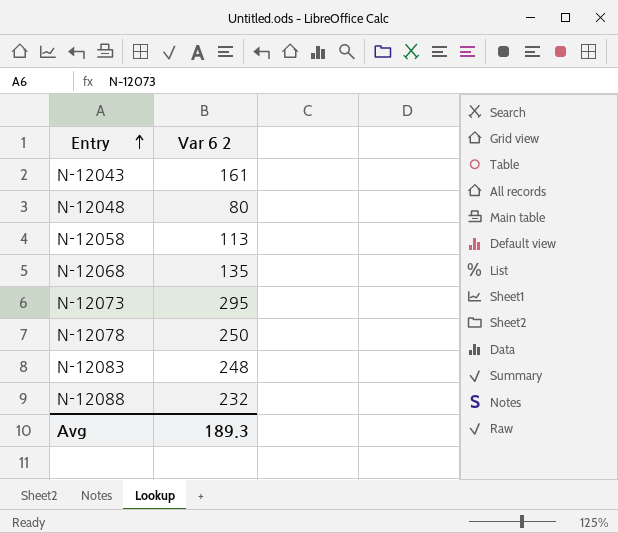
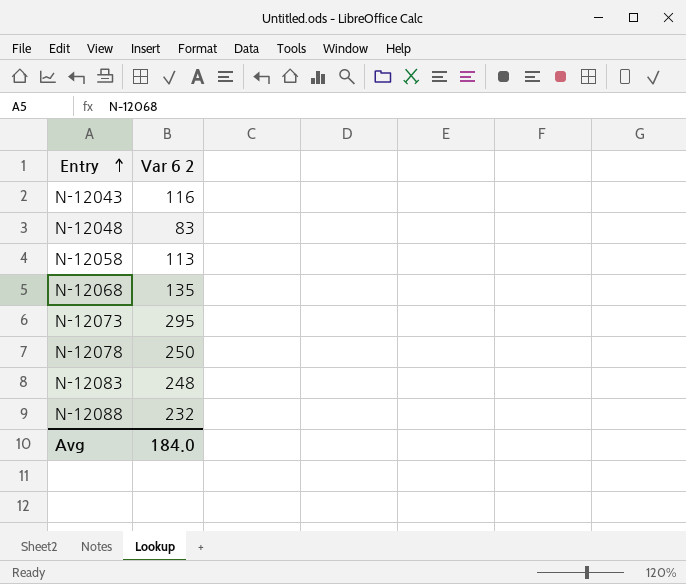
N-12043 | Var 6 2: 161 -> 116
N-12048 | Var 6 2: 80 -> 83
Avg | Var 6 2: 189.3 -> 184.0

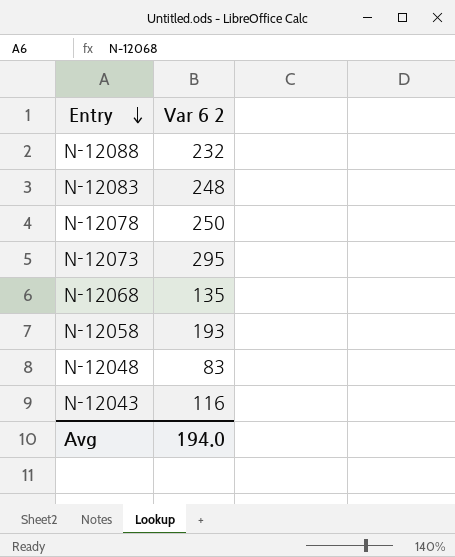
row order: Entry ascending -> Entry descending
N-12058 | Var 6 2: 113 -> 193
Avg | Var 6 2: 184.0 -> 194.0

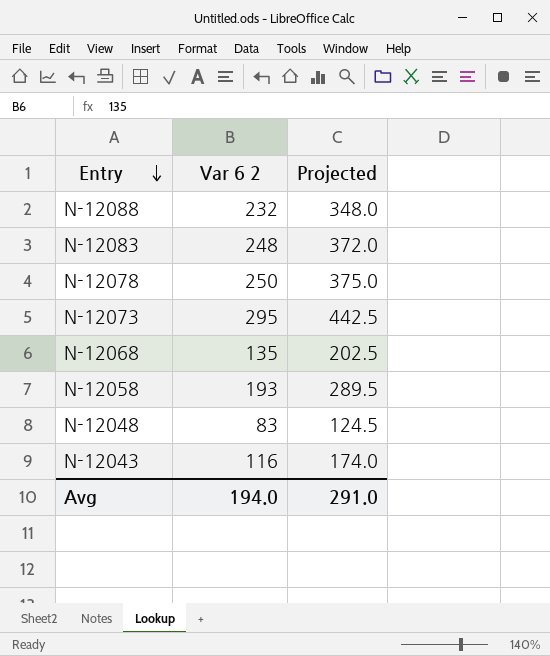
column Projected | formula: none -> [Var 6 2] * 1.5

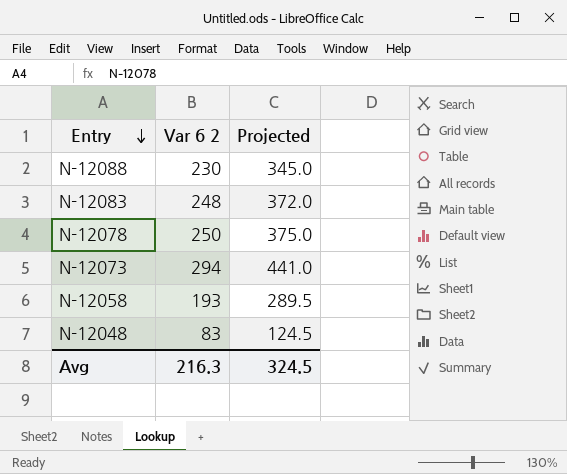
row N-12068: 135 | 202.5 -> none
row N-12043: 116 | 174.0 -> none
N-12088 | Var 6 2: 232 -> 230
N-12088 | Projected: 348.0 -> 345.0
N-12073 | Var 6 2: 295 -> 294
N-12073 | Projected: 442.5 -> 441.0
Avg | Var 6 2: 194.0 -> 216.3
Avg | Projected: 291.0 -> 324.5

